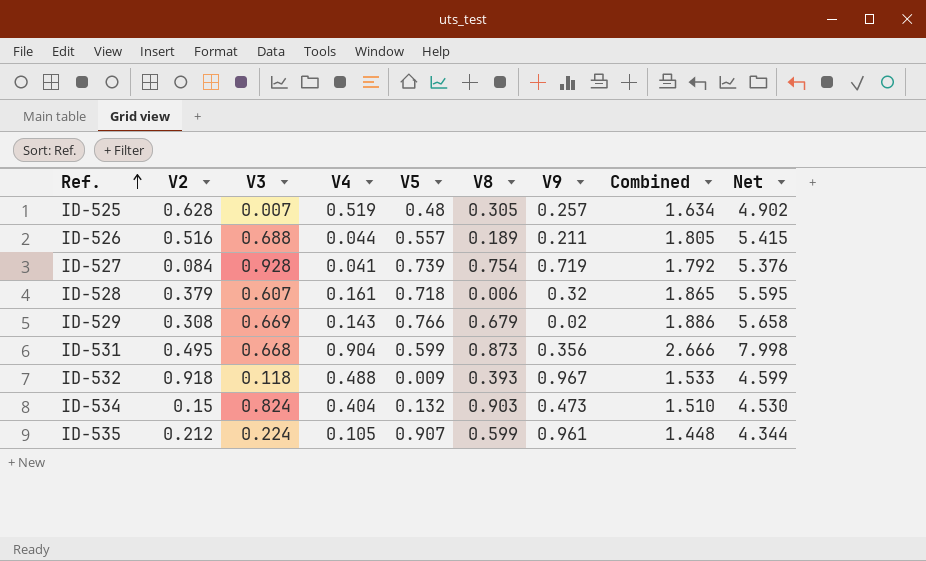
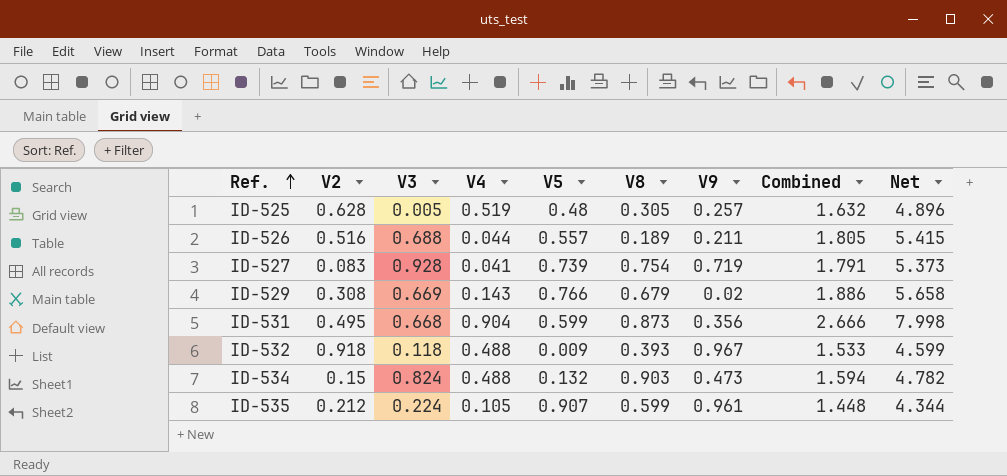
row ID-528: 0.379 | 0.607 | 0.161 | 0.718 | 0.006 | 0.32 | 1.865 | 5.595 -> none
ID-525 | V3: 0.007 -> 0.005
ID-525 | Combined: 1.634 -> 1.632
ID-525 | Net: 4.902 -> 4.896
ID-527 | V2: 0.084 -> 0.083
ID-527 | Combined: 1.792 -> 1.791
ID-527 | Net: 5.376 -> 5.373
ID-534 | V4: 0.404 -> 0.488
ID-534 | Combined: 1.510 -> 1.594
ID-534 | Net: 4.530 -> 4.782

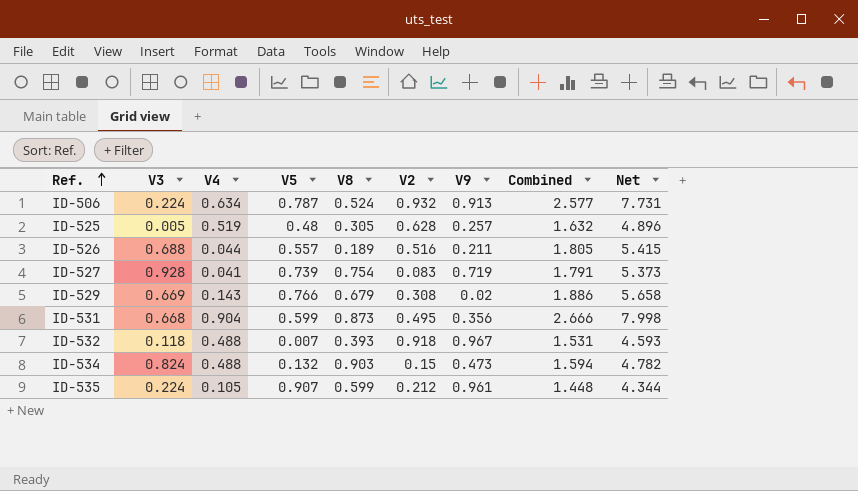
column V2 | position: 2 -> 6
row ID-506: none -> 0.224 | 0.634 | 0.787 | 0.524 | 0.932 | 0.913 | 2.577 | 7.731
ID-532 | V5: 0.009 -> 0.007
ID-532 | Combined: 1.533 -> 1.531
ID-532 | Net: 4.599 -> 4.593

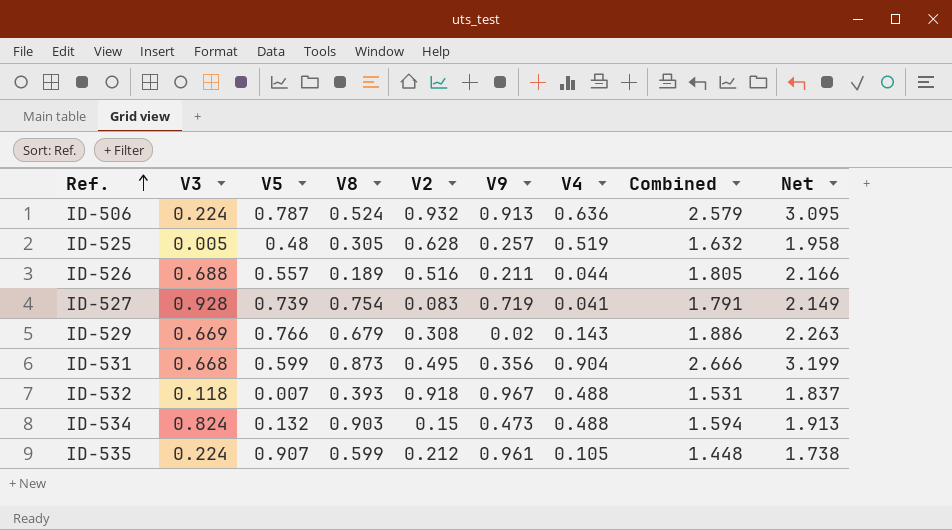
column V4 | position: 3 -> 7
column Net | formula: [Combined] * 3 -> [Combined] * 1.2
ID-506 | V4: 0.634 -> 0.636
ID-506 | Combined: 2.577 -> 2.579

